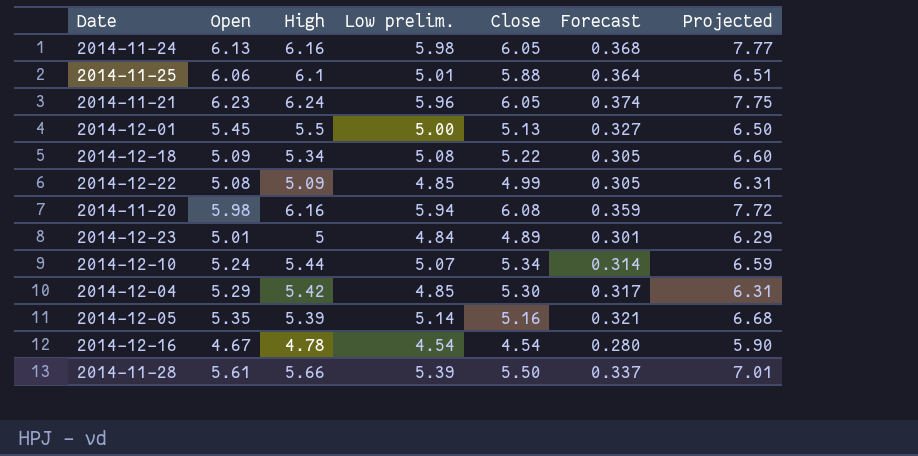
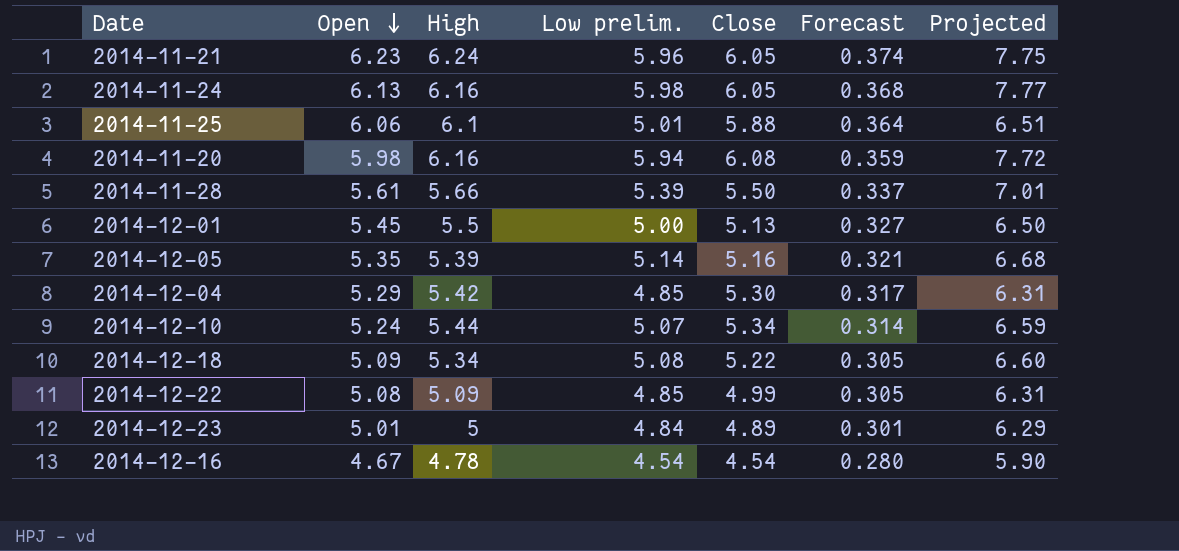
row order: none -> Open descending

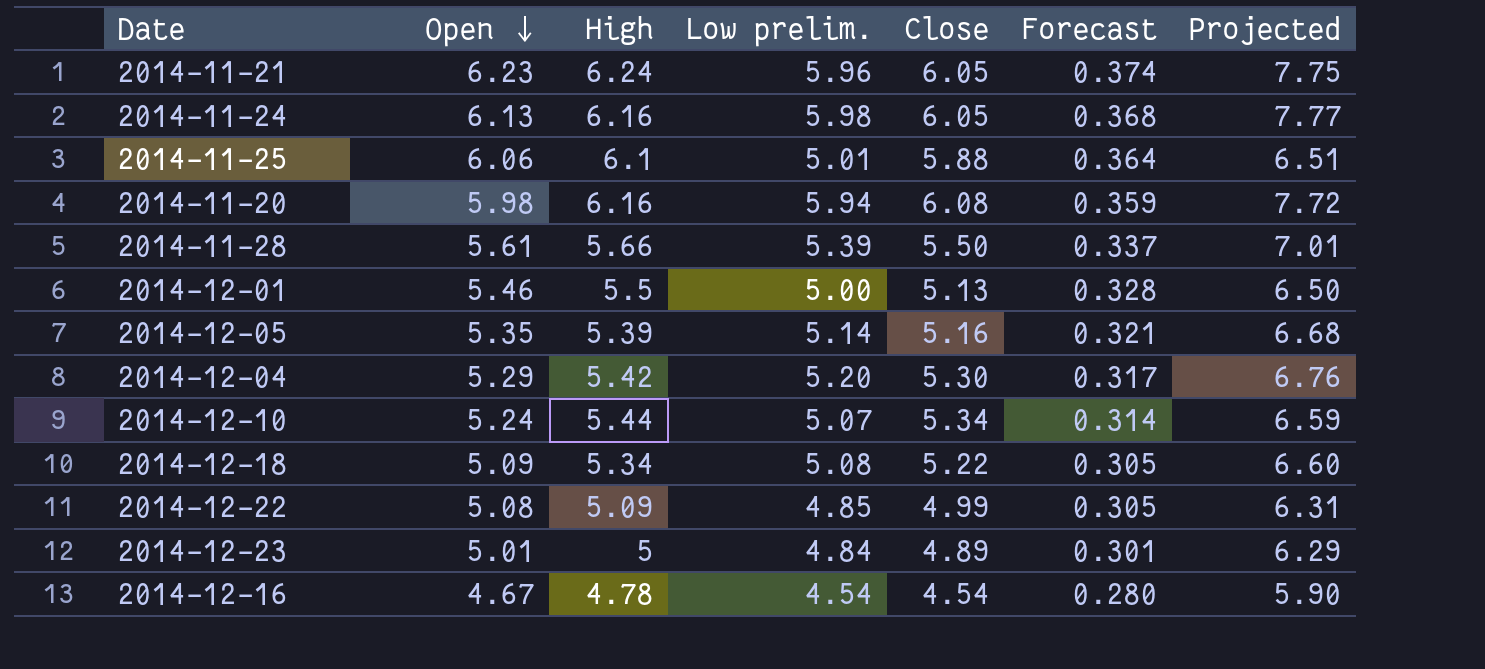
2014-12-01 | Open: 5.45 -> 5.46
2014-12-01 | Forecast: 0.327 -> 0.328
2014-12-04 | Low prelim.: 4.85 -> 5.20
2014-12-04 | Projected: 6.31 -> 6.76

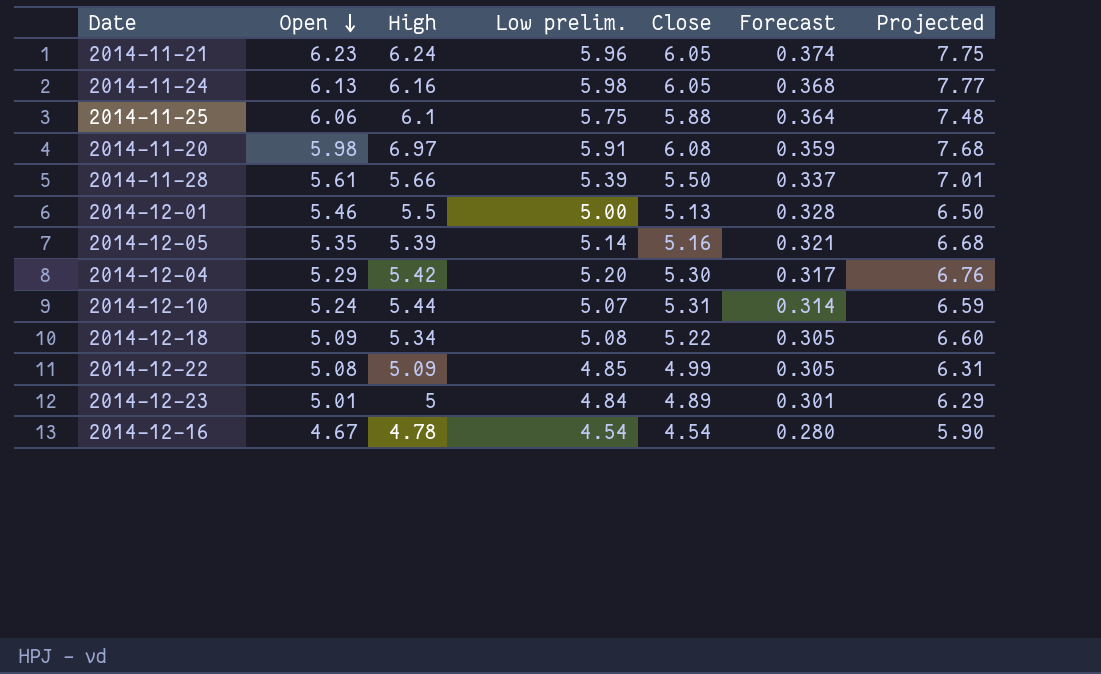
2014-11-25 | Low prelim.: 5.01 -> 5.75
2014-11-25 | Projected: 6.51 -> 7.48
2014-11-20 | High: 6.16 -> 6.97
2014-11-20 | Low prelim.: 5.94 -> 5.91
2014-11-20 | Projected: 7.72 -> 7.68
2014-12-10 | Close: 5.34 -> 5.31

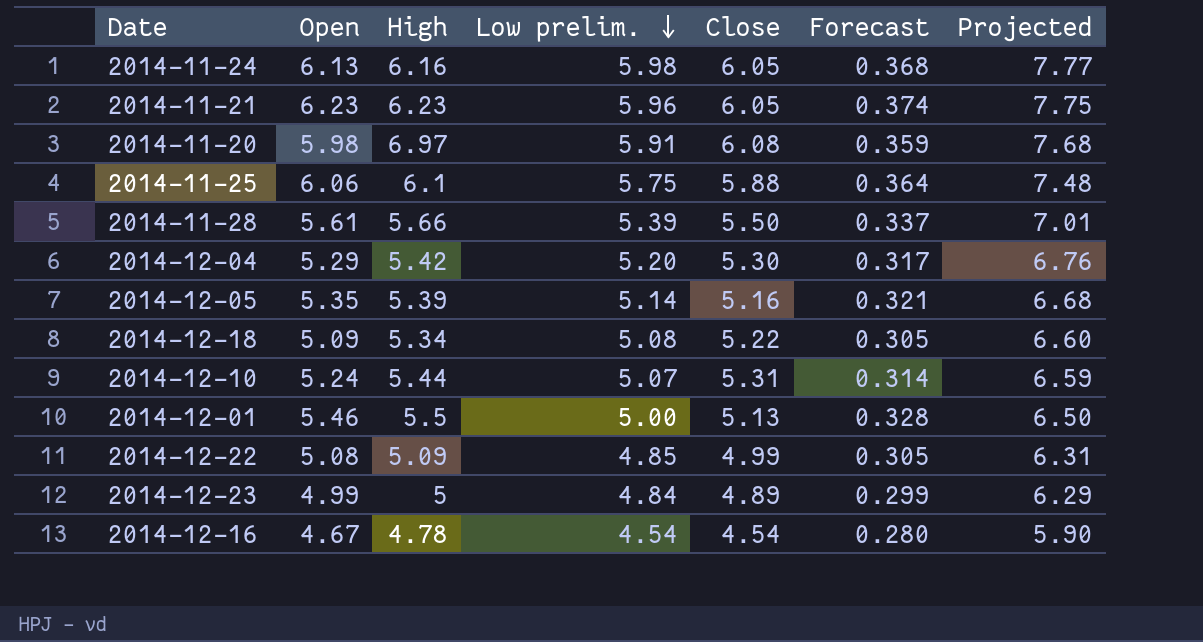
row order: Open descending -> Low prelim. descending
2014-11-21 | High: 6.24 -> 6.23
2014-12-23 | Open: 5.01 -> 4.99
2014-12-23 | Forecast: 0.301 -> 0.299

